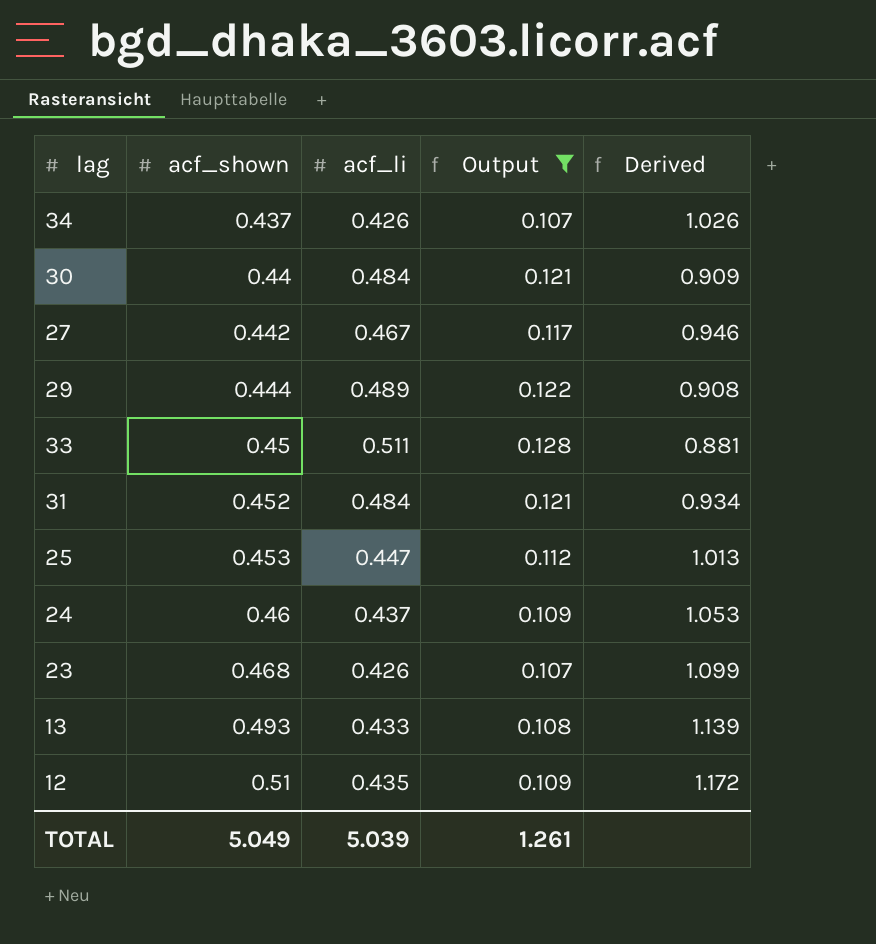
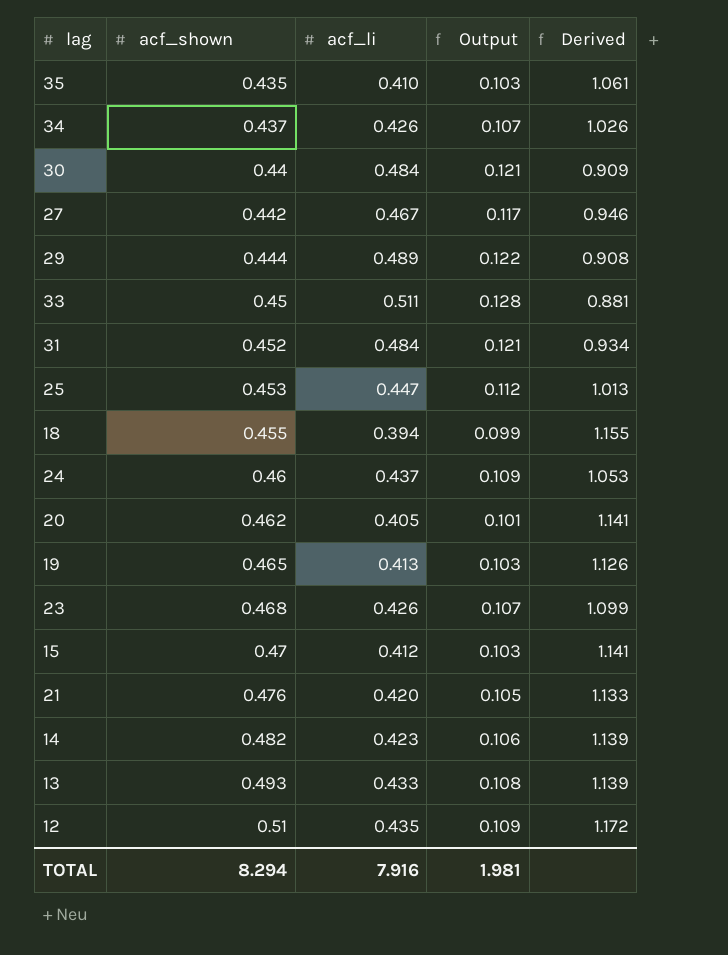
filter: Output >= 0.107 -> none
TOTAL | acf_shown: 5.049 -> 8.294
TOTAL | acf_li: 5.039 -> 7.916
TOTAL | Output: 1.261 -> 1.981

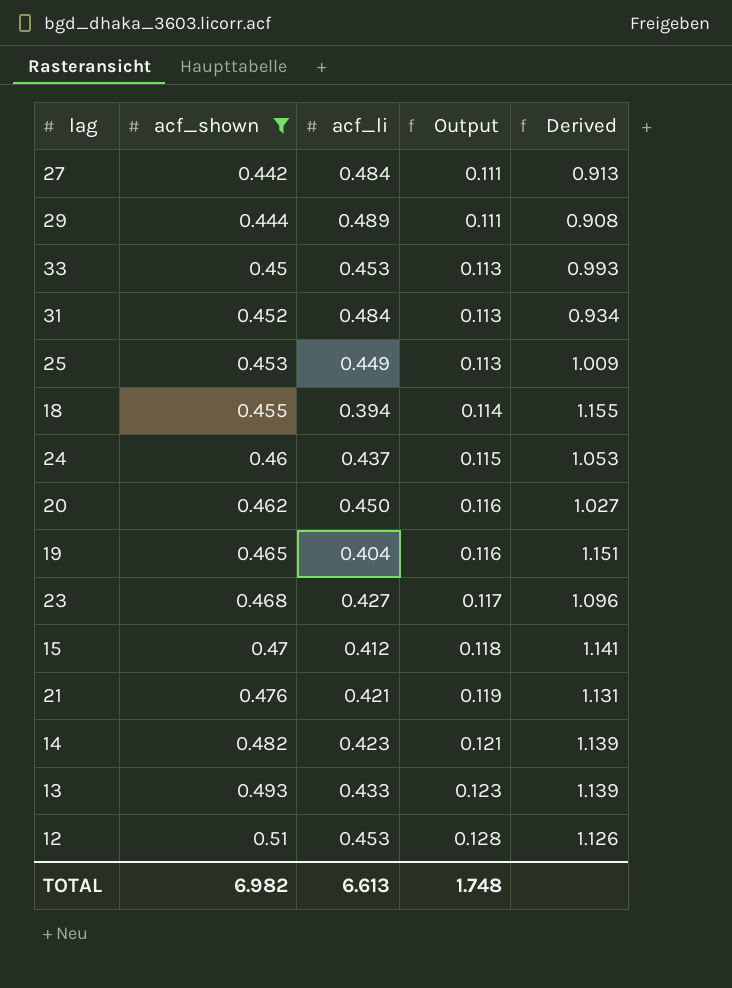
filter: none -> acf_shown >= 0.442
column Output | formula: [acf_li] * 0.25 -> [acf_shown] * 0.25
27 | acf_li: 0.467 -> 0.484
27 | Derived: 0.946 -> 0.913
33 | acf_li: 0.511 -> 0.453
33 | Derived: 0.881 -> 0.993
25 | acf_li: 0.447 -> 0.449
25 | Derived: 1.013 -> 1.009
20 | acf_li: 0.405 -> 0.450
20 | Derived: 1.141 -> 1.027
19 | acf_li: 0.413 -> 0.404
19 | Derived: 1.126 -> 1.151
23 | acf_li: 0.426 -> 0.427
23 | Derived: 1.099 -> 1.096
21 | acf_li: 0.420 -> 0.421
21 | Derived: 1.133 -> 1.131
12 | acf_li: 0.435 -> 0.453
12 | Derived: 1.172 -> 1.126
TOTAL | acf_shown: 8.294 -> 6.982
TOTAL | acf_li: 7.916 -> 6.613
TOTAL | Output: 1.981 -> 1.748

